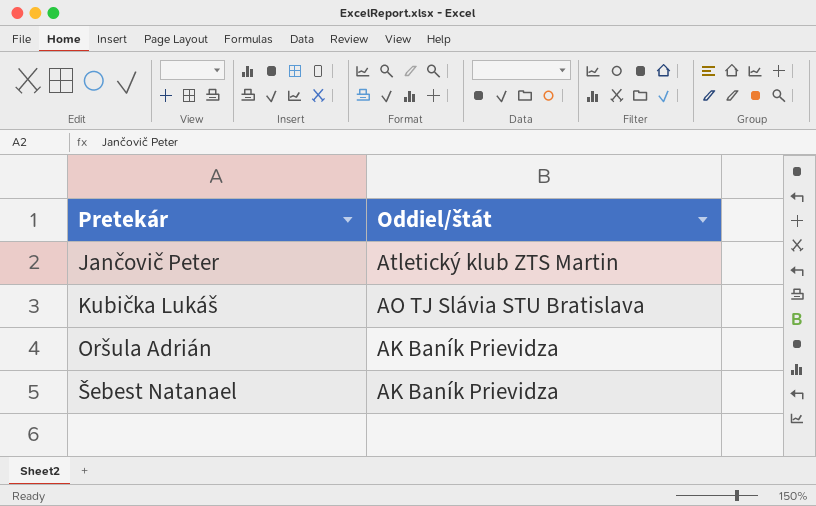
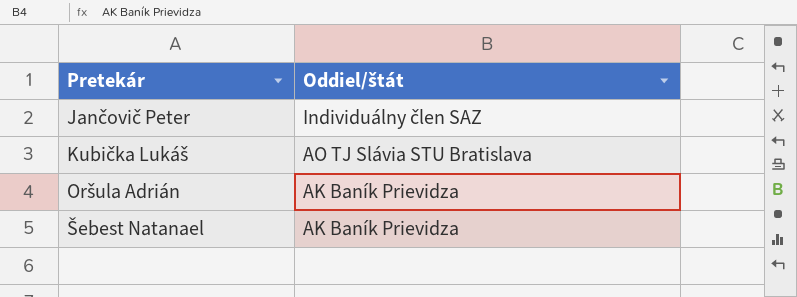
Jančovič Peter | Oddiel/štát: Atletický klub ZTS Martin -> Individuálny člen SAZ

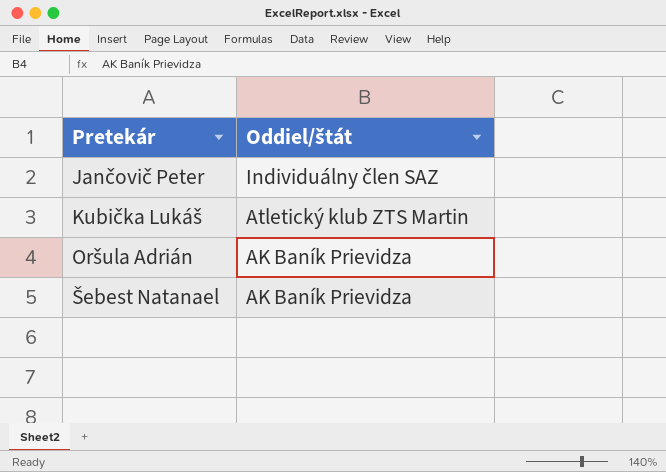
Kubička Lukáš | Oddiel/štát: AO TJ Slávia STU Bratislava -> Atletický klub ZTS Martin

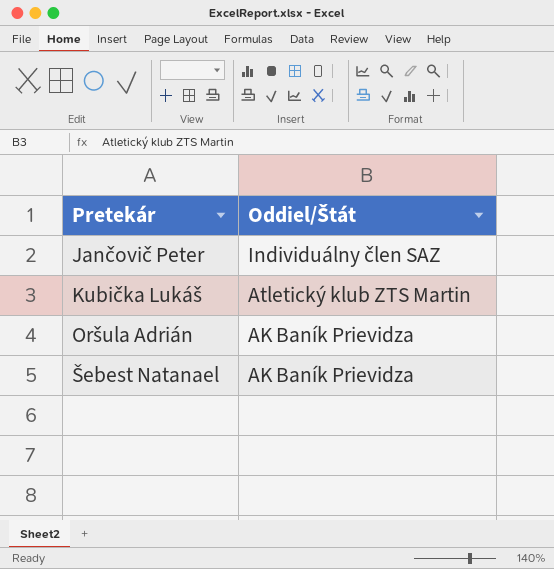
column name: Oddiel/štát -> Oddiel/Štát

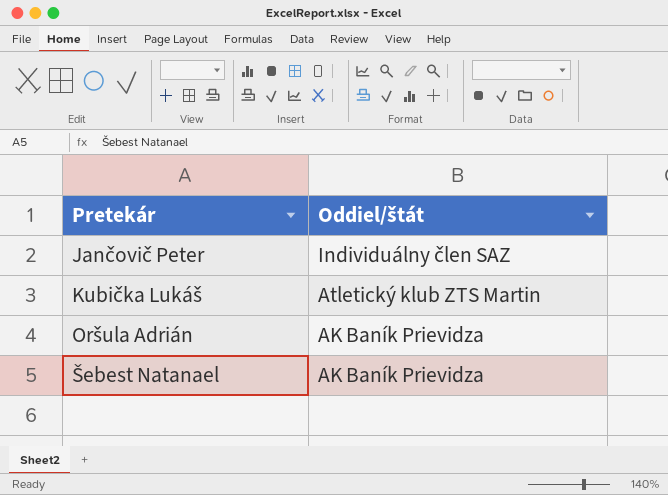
column name: Oddiel/Štát -> Oddiel/štát

